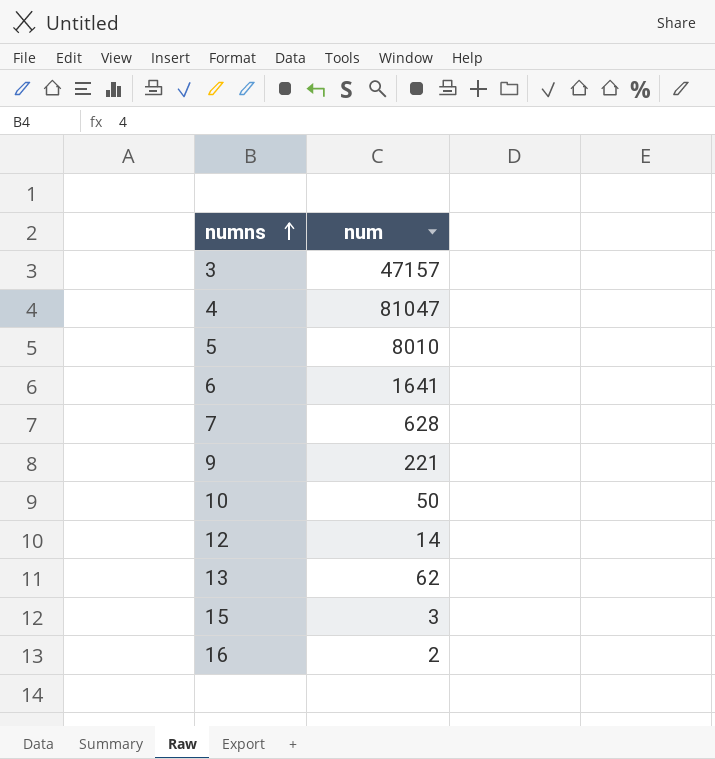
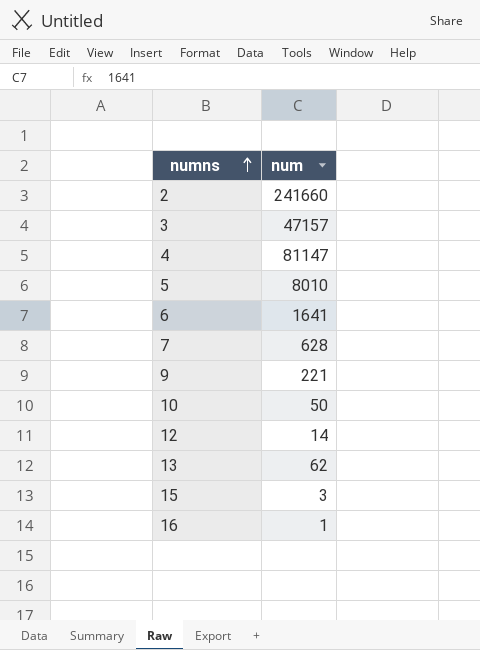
row 2: none -> 241660
4 | num: 81047 -> 81147
16 | num: 2 -> 1

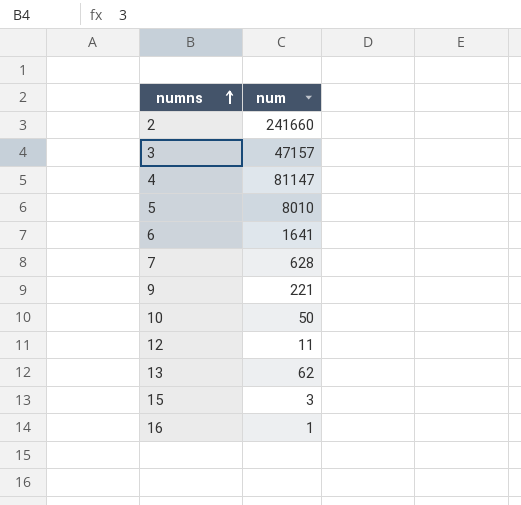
12 | num: 14 -> 11

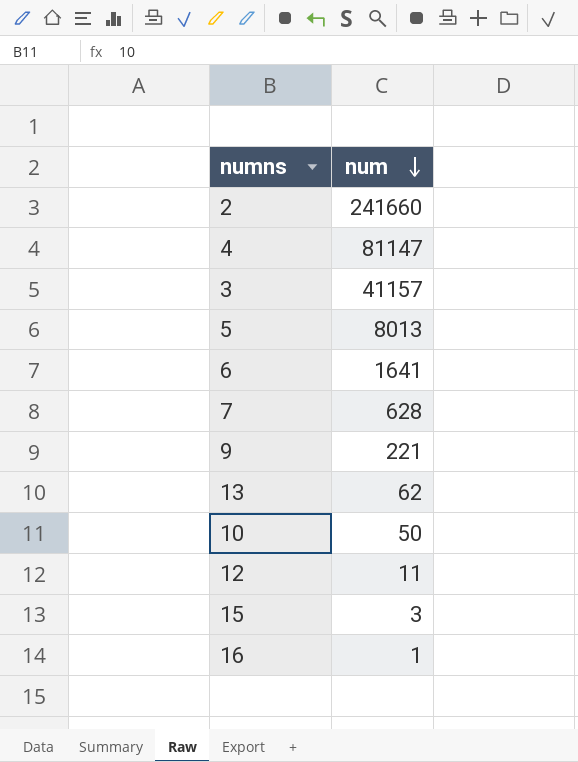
row order: numns ascending -> num descending
3 | num: 47157 -> 41157
5 | num: 8010 -> 8013

